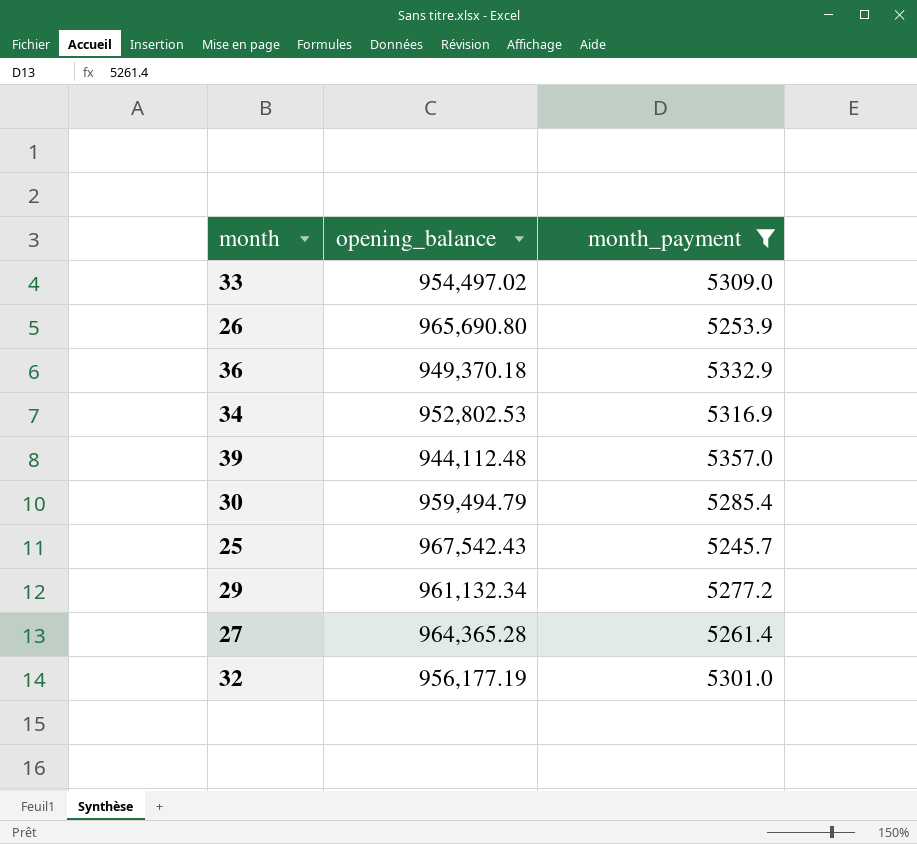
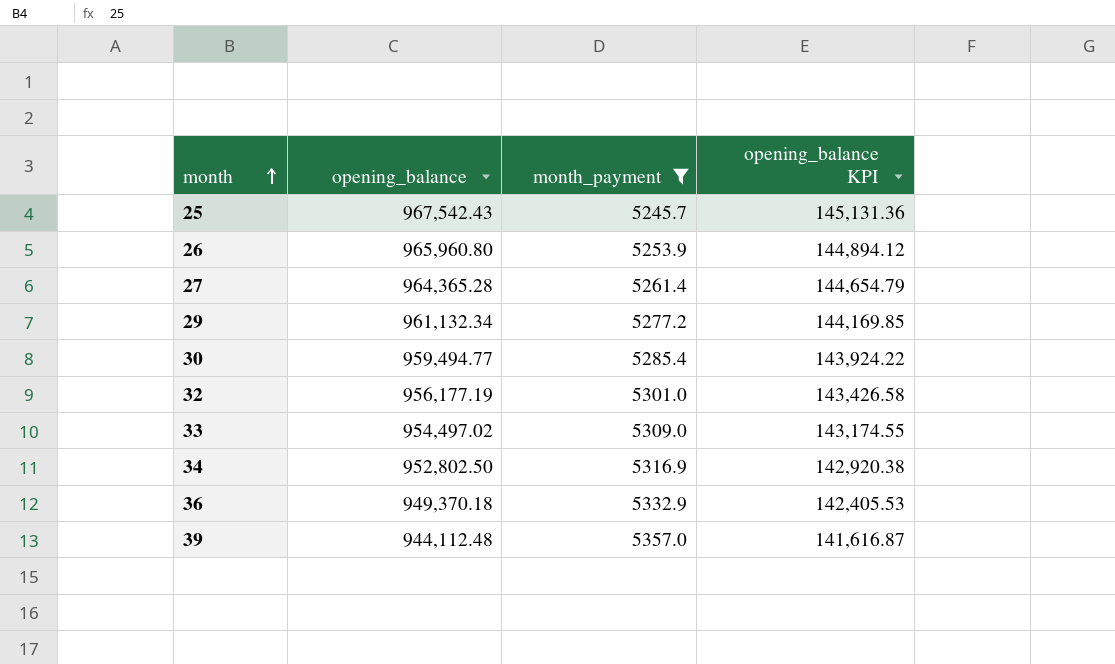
row order: none -> month ascending
column opening_balance KPI | formula: none -> [opening_balance] * 0.15
26 | opening_balance: 965,690.80 -> 965,960.80
30 | opening_balance: 959,494.79 -> 959,494.77
34 | opening_balance: 952,802.53 -> 952,802.50

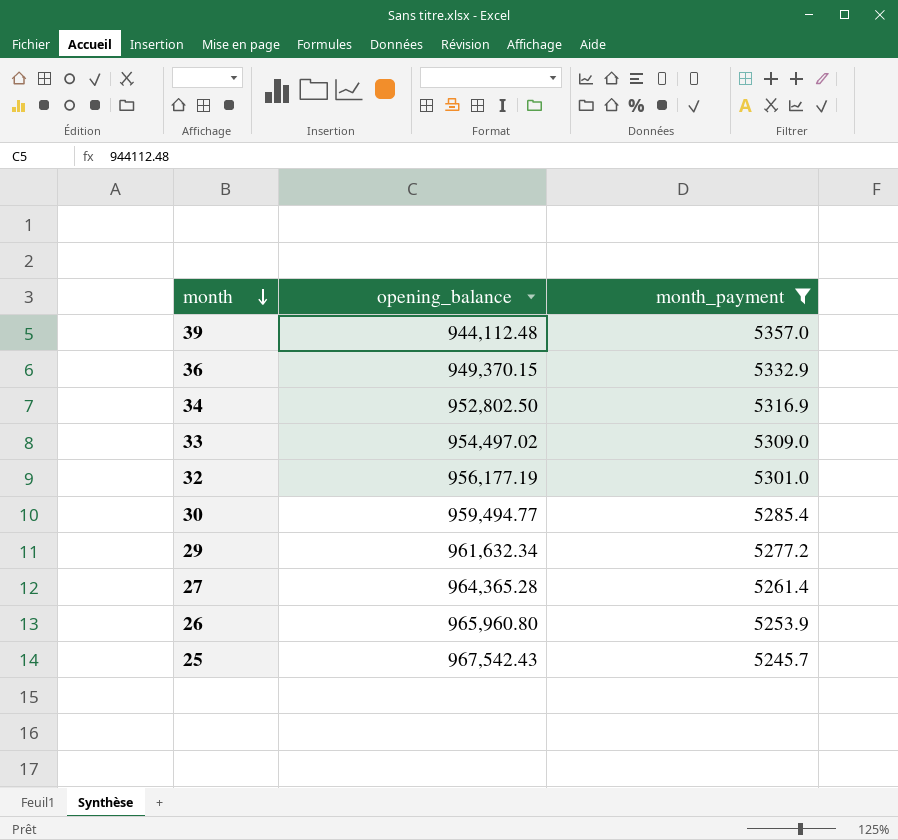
row order: month ascending -> month descending
column opening_balance KPI | formula: [opening_balance] * 0.15 -> none
36 | opening_balance: 949,370.18 -> 949,370.15
29 | opening_balance: 961,132.34 -> 961,632.34

